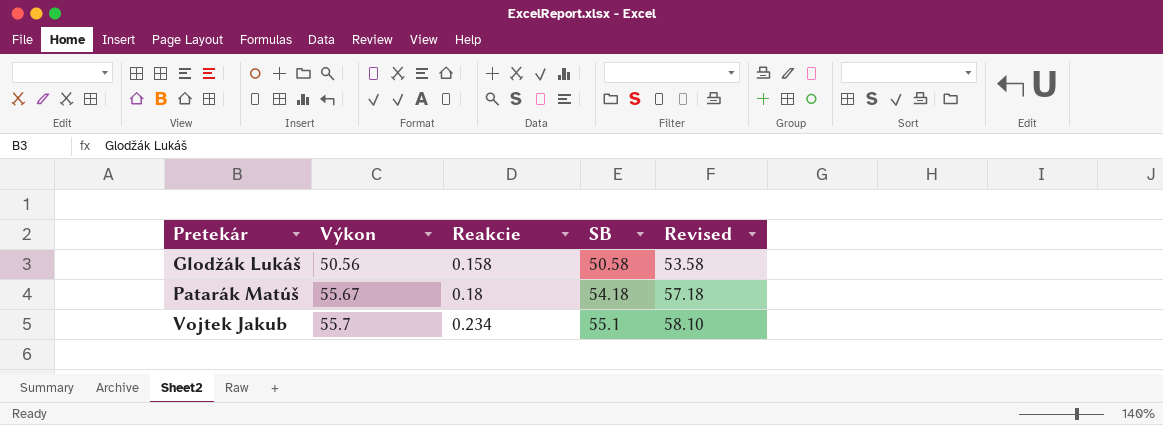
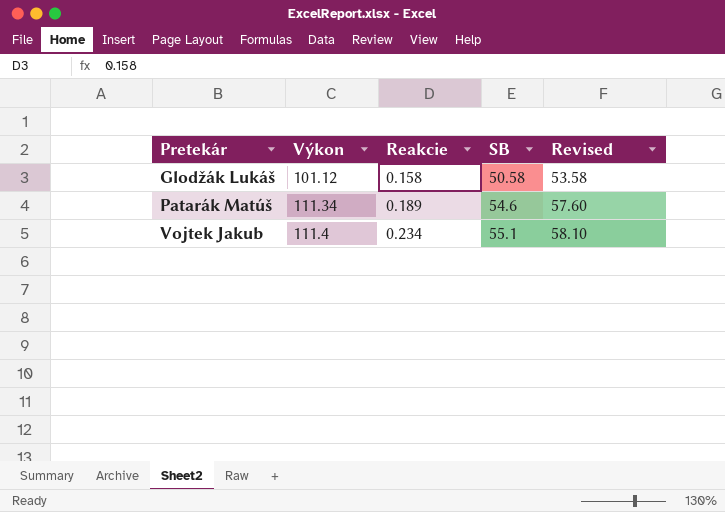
Glodžák Lukáš | Výkon: 50.56 -> 101.12
Patarák Matúš | Výkon: 55.67 -> 111.34
Patarák Matúš | Reakcie: 0.18 -> 0.189
Patarák Matúš | SB: 54.18 -> 54.6
Patarák Matúš | Revised: 57.18 -> 57.60
Vojtek Jakub | Výkon: 55.7 -> 111.4

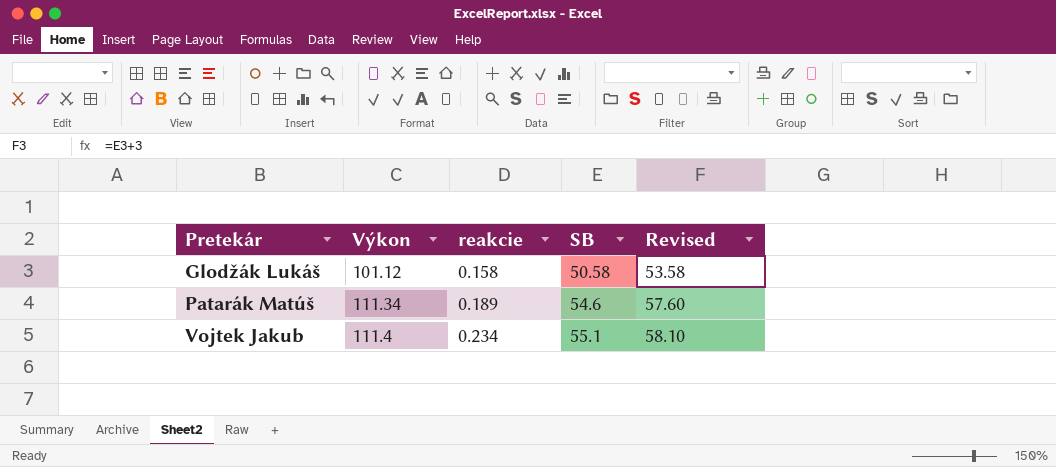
column name: Reakcie -> reakcie

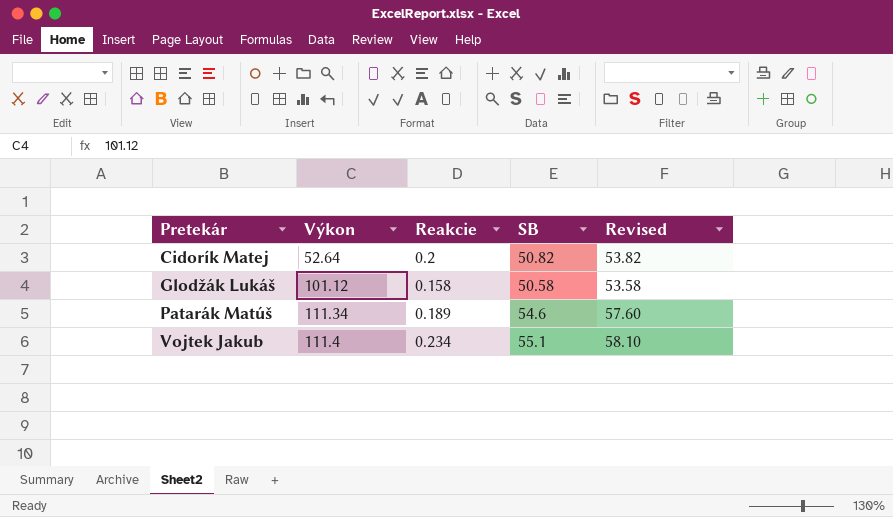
column name: reakcie -> Reakcie
row Cidorík Matej: none -> 52.64 | 0.2 | 50.82 | 53.82

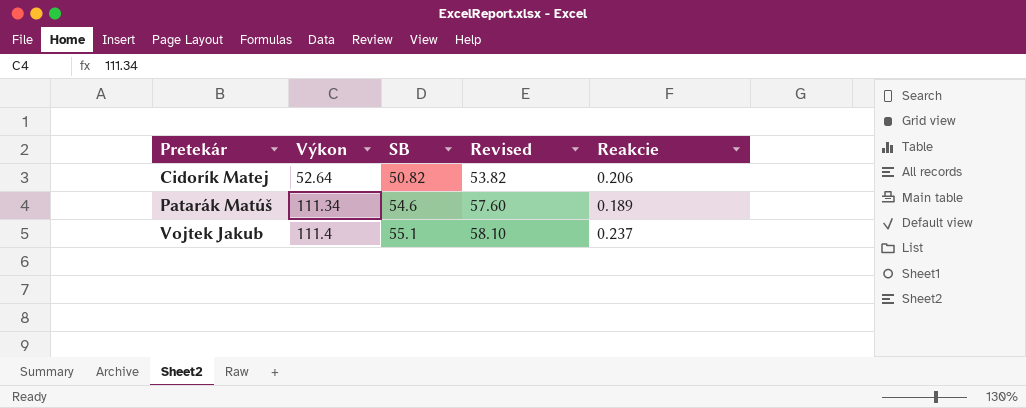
column Reakcie | position: 3 -> 5
row Glodžák Lukáš: 101.12 | 0.158 | 50.58 | 53.58 -> none
Cidorík Matej | Reakcie: 0.2 -> 0.206
Vojtek Jakub | Reakcie: 0.234 -> 0.237

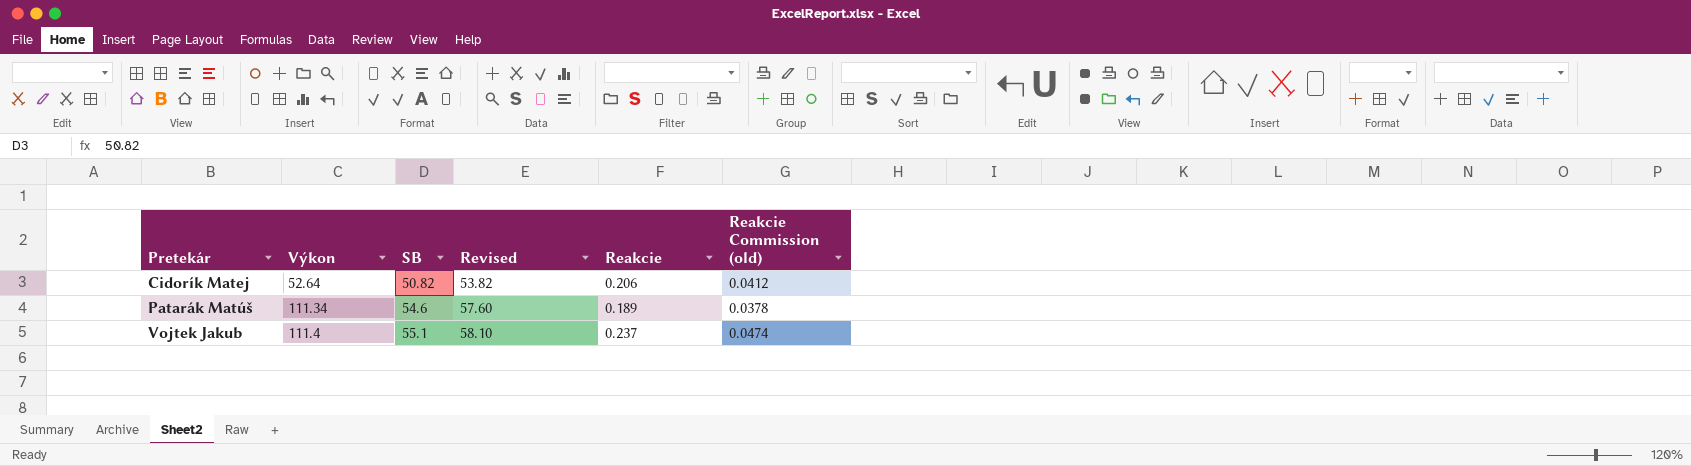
column Reakcie Commission (old) | formula: none -> [Reakcie] * 0.2

